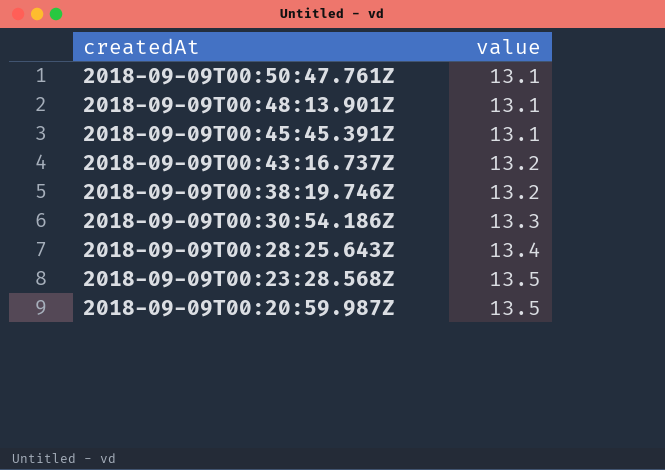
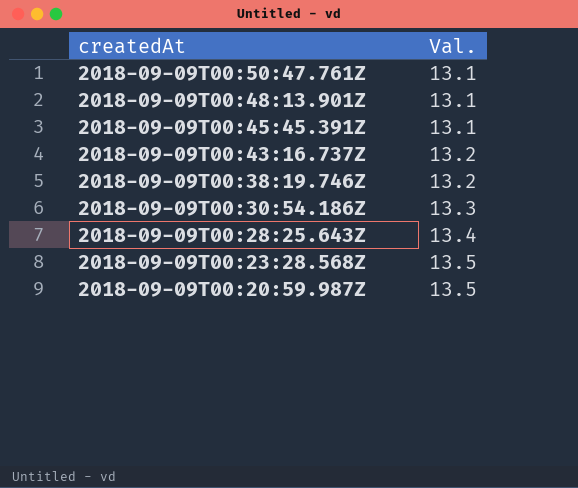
column name: value -> Val.

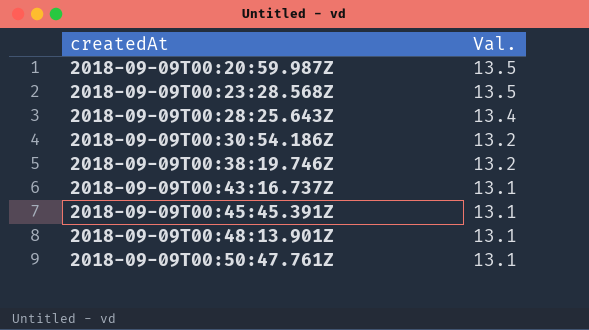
row order: createdAt descending -> createdAt ascending
2018-09-09T00:30:54.186Z | Val.: 13.3 -> 13.2
2018-09-09T00:43:16.737Z | Val.: 13.2 -> 13.1

